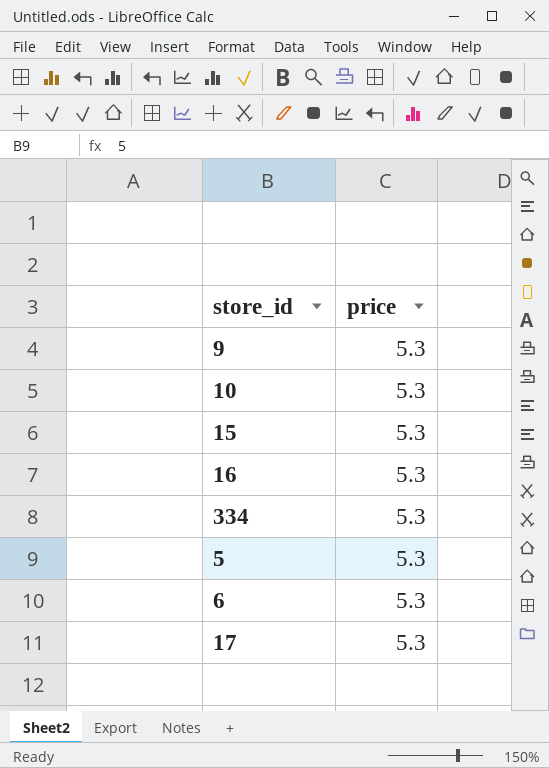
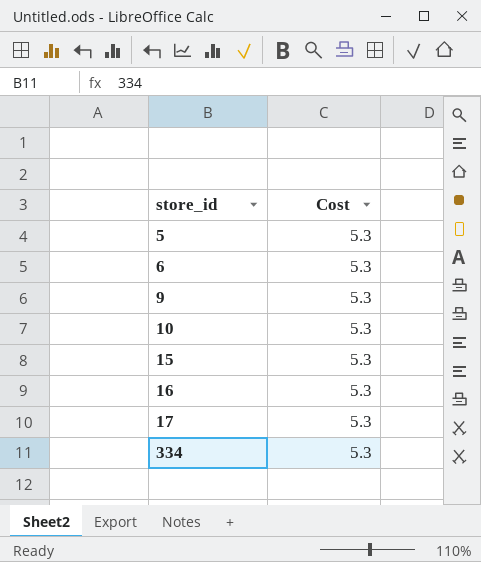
row order: none -> store_id ascending
column name: price -> Cost

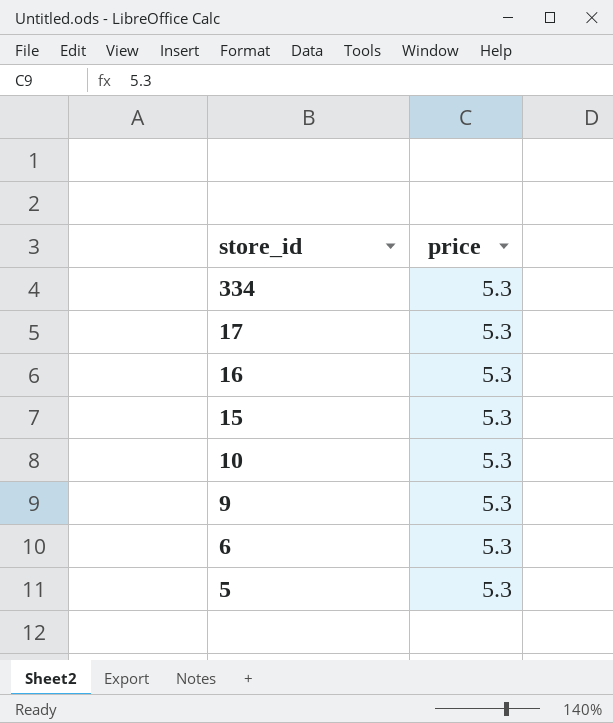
row order: store_id ascending -> store_id descending
column name: Cost -> price

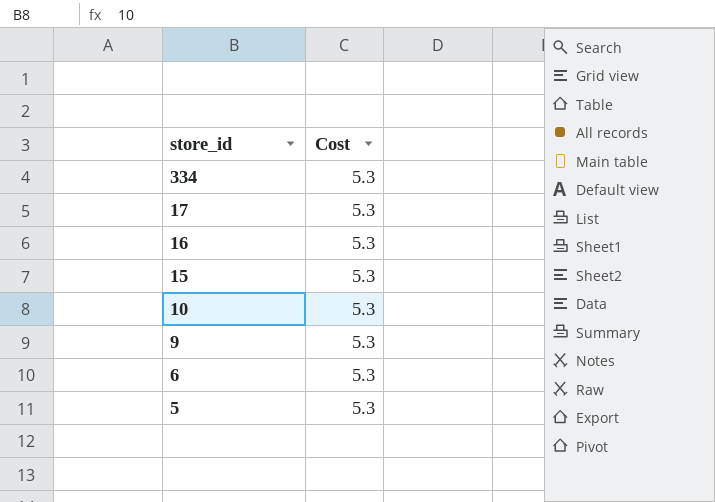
column name: price -> Cost

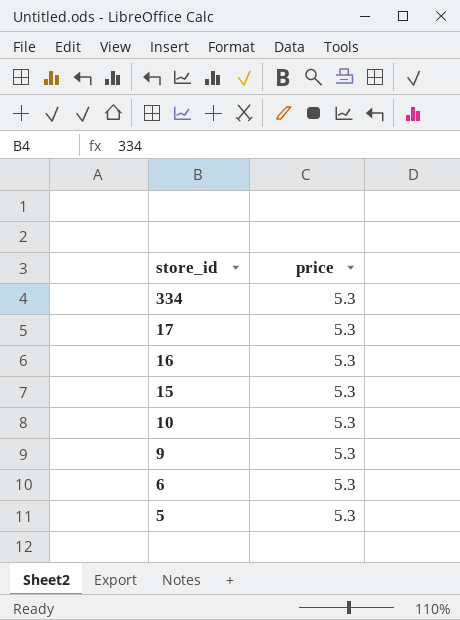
column name: Cost -> price

